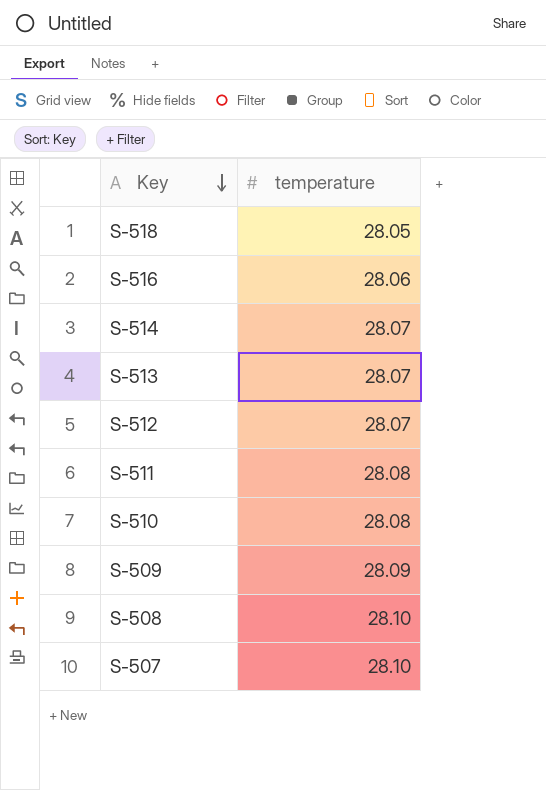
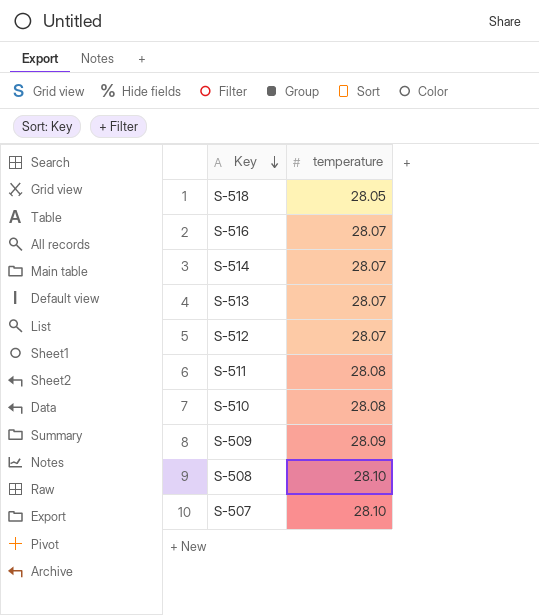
S-516 | temperature: 28.06 -> 28.07

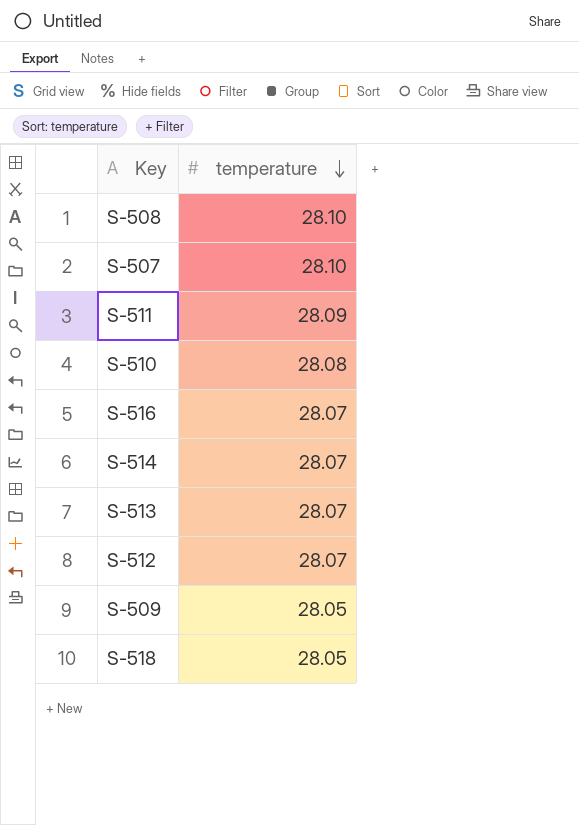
row order: Key descending -> temperature descending
S-511 | temperature: 28.08 -> 28.09
S-509 | temperature: 28.09 -> 28.05

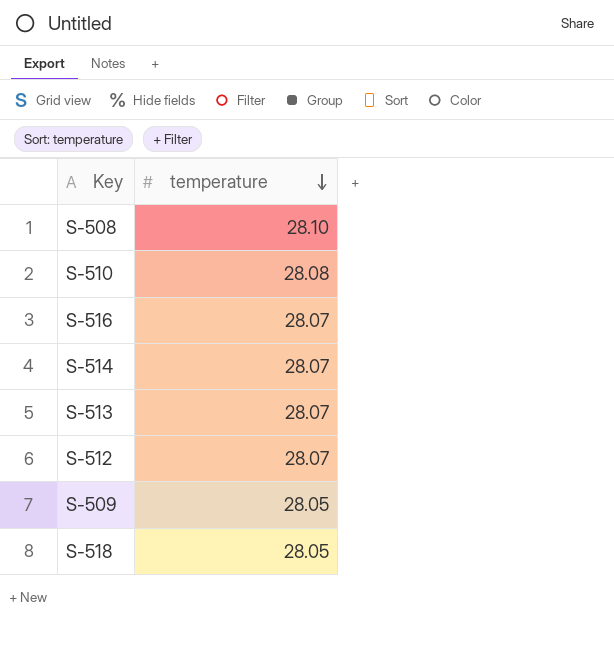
row S-507: 28.10 -> none
row S-511: 28.09 -> none

